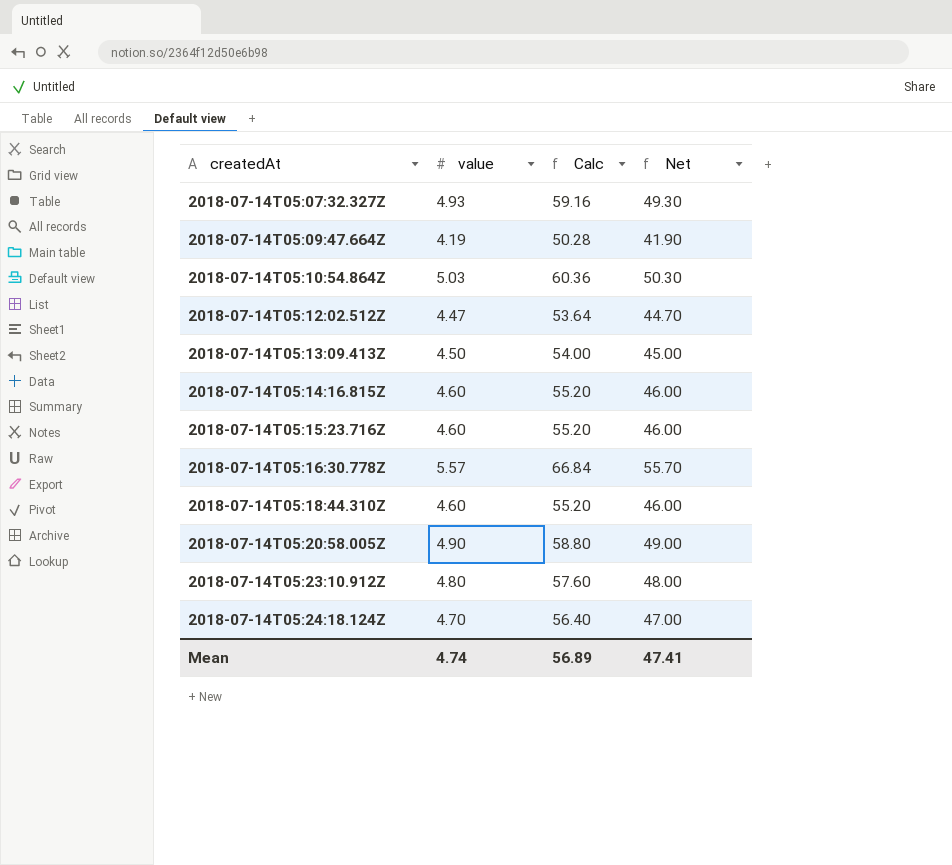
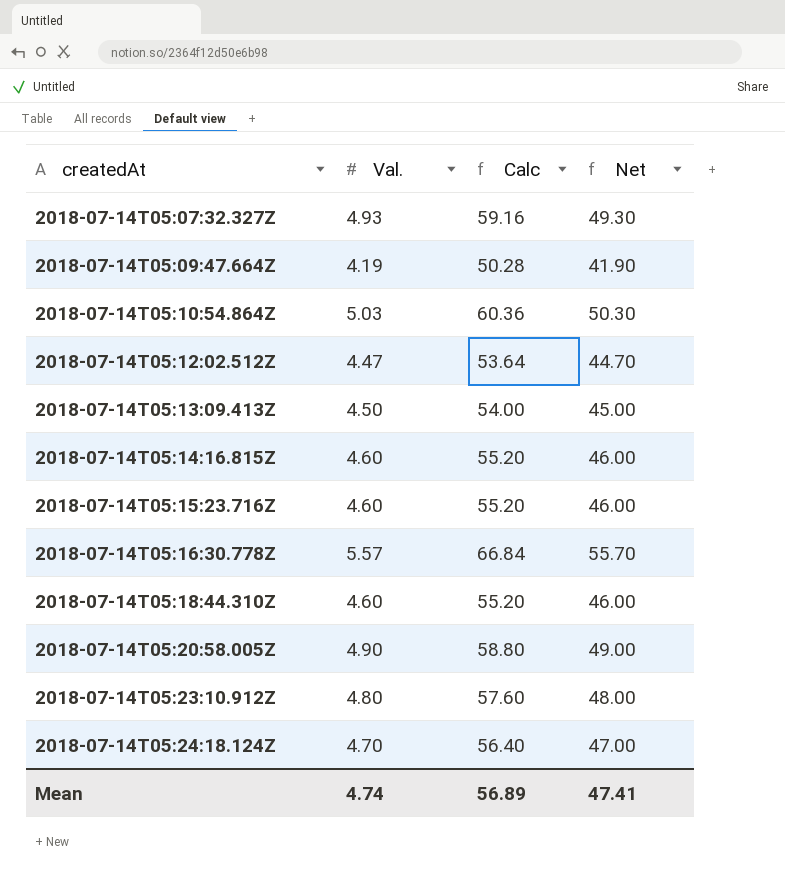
column name: value -> Val.

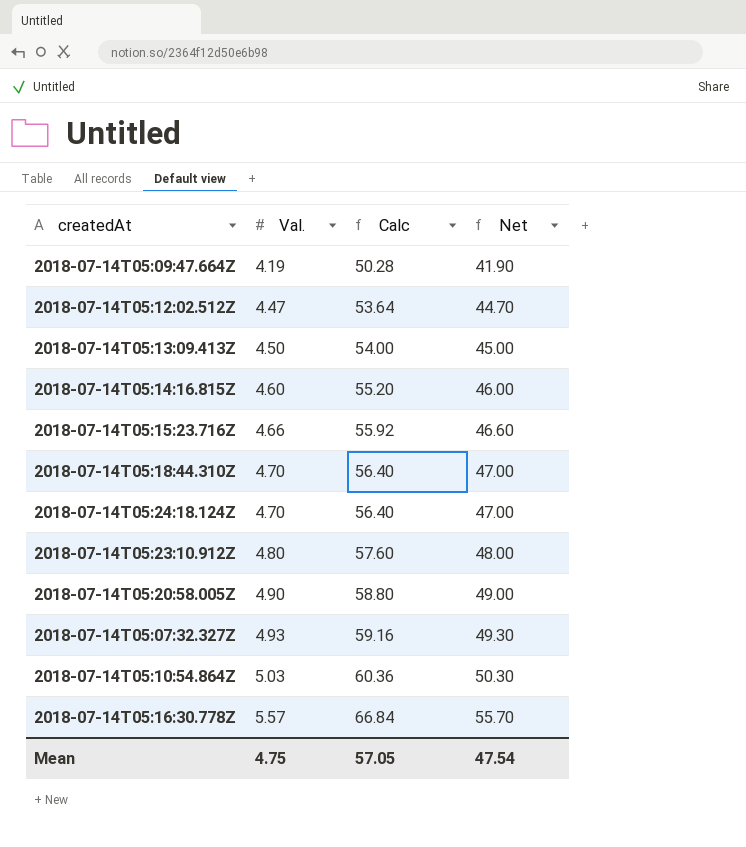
row order: createdAt ascending -> Val. ascending
2018-07-14T05:15:23.716Z | Val.: 4.60 -> 4.66
2018-07-14T05:15:23.716Z | Calc: 55.20 -> 55.92
2018-07-14T05:15:23.716Z | Net: 46.00 -> 46.60
2018-07-14T05:18:44.310Z | Val.: 4.60 -> 4.70
2018-07-14T05:18:44.310Z | Calc: 55.20 -> 56.40
2018-07-14T05:18:44.310Z | Net: 46.00 -> 47.00
Mean | Val.: 4.74 -> 4.75
Mean | Calc: 56.89 -> 57.05
Mean | Net: 47.41 -> 47.54

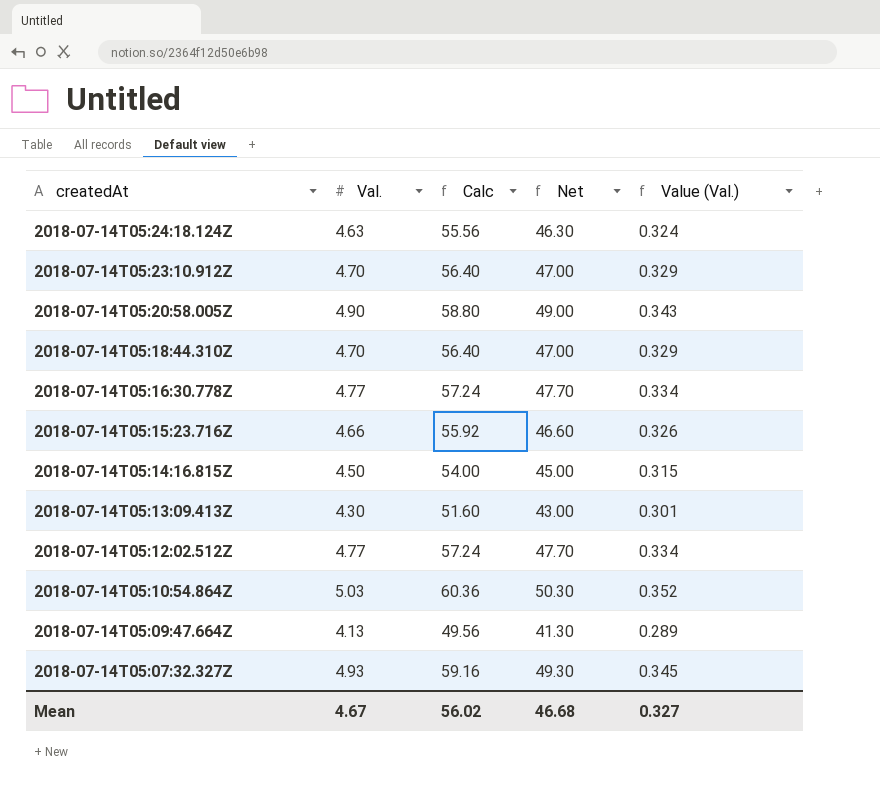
row order: Val. ascending -> createdAt descending
column Value (Val.) | formula: none -> [Val.] * 0.07
2018-07-14T05:24:18.124Z | Val.: 4.70 -> 4.63
2018-07-14T05:24:18.124Z | Calc: 56.40 -> 55.56
2018-07-14T05:24:18.124Z | Net: 47.00 -> 46.30
2018-07-14T05:23:10.912Z | Val.: 4.80 -> 4.70
2018-07-14T05:23:10.912Z | Calc: 57.60 -> 56.40
2018-07-14T05:23:10.912Z | Net: 48.00 -> 47.00
2018-07-14T05:16:30.778Z | Val.: 5.57 -> 4.77
2018-07-14T05:16:30.778Z | Calc: 66.84 -> 57.24
2018-07-14T05:16:30.778Z | Net: 55.70 -> 47.70
2018-07-14T05:14:16.815Z | Val.: 4.60 -> 4.50
2018-07-14T05:14:16.815Z | Calc: 55.20 -> 54.00
2018-07-14T05:14:16.815Z | Net: 46.00 -> 45.00
2018-07-14T05:13:09.413Z | Val.: 4.50 -> 4.30
2018-07-14T05:13:09.413Z | Calc: 54.00 -> 51.60
2018-07-14T05:13:09.413Z | Net: 45.00 -> 43.00
2018-07-14T05:12:02.512Z | Val.: 4.47 -> 4.77
2018-07-14T05:12:02.512Z | Calc: 53.64 -> 57.24
2018-07-14T05:12:02.512Z | Net: 44.70 -> 47.70
2018-07-14T05:09:47.664Z | Val.: 4.19 -> 4.13
2018-07-14T05:09:47.664Z | Calc: 50.28 -> 49.56
2018-07-14T05:09:47.664Z | Net: 41.90 -> 41.30
Mean | Val.: 4.75 -> 4.67
Mean | Calc: 57.05 -> 56.02
Mean | Net: 47.54 -> 46.68

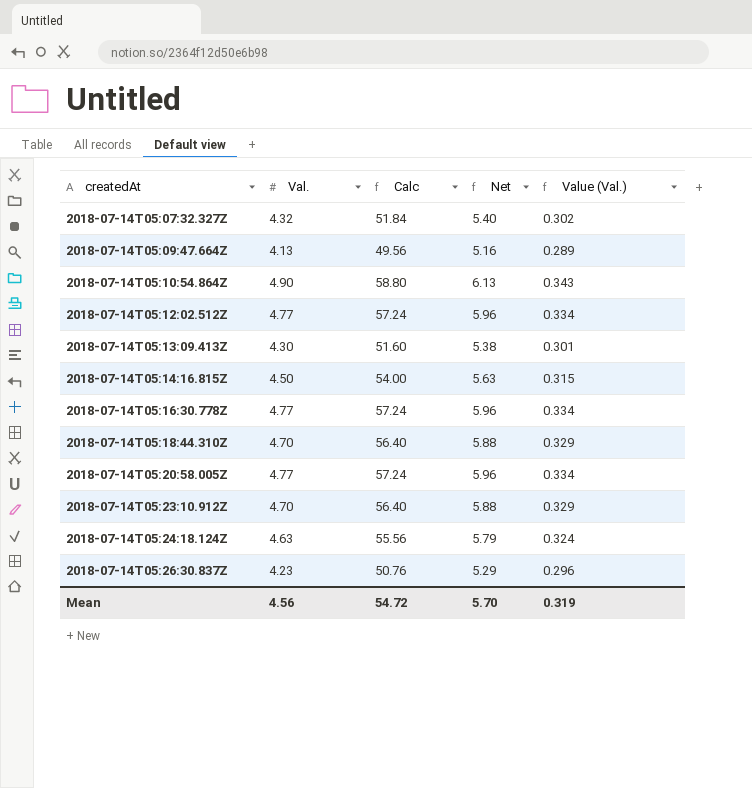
row order: createdAt descending -> createdAt ascending
column Net | formula: [Val.] * 10 -> [Val.] * 1.25
row 2018-07-14T05:15:23.716Z: 4.66 | 55.92 | 46.60 | 0.326 -> none
2018-07-14T05:07:32.327Z | Val.: 4.93 -> 4.32
2018-07-14T05:07:32.327Z | Calc: 59.16 -> 51.84
2018-07-14T05:07:32.327Z | Value (Val.): 0.345 -> 0.302
2018-07-14T05:10:54.864Z | Val.: 5.03 -> 4.90
2018-07-14T05:10:54.864Z | Calc: 60.36 -> 58.80
2018-07-14T05:10:54.864Z | Value (Val.): 0.352 -> 0.343
2018-07-14T05:20:58.005Z | Val.: 4.90 -> 4.77
2018-07-14T05:20:58.005Z | Calc: 58.80 -> 57.24
2018-07-14T05:20:58.005Z | Value (Val.): 0.343 -> 0.334
row 2018-07-14T05:26:30.837Z: none -> 4.23 | 50.76 | 5.29 | 0.296
Mean | Val.: 4.67 -> 4.56
Mean | Calc: 56.02 -> 54.72
Mean | Net: 46.68 -> 5.70
Mean | Value (Val.): 0.327 -> 0.319

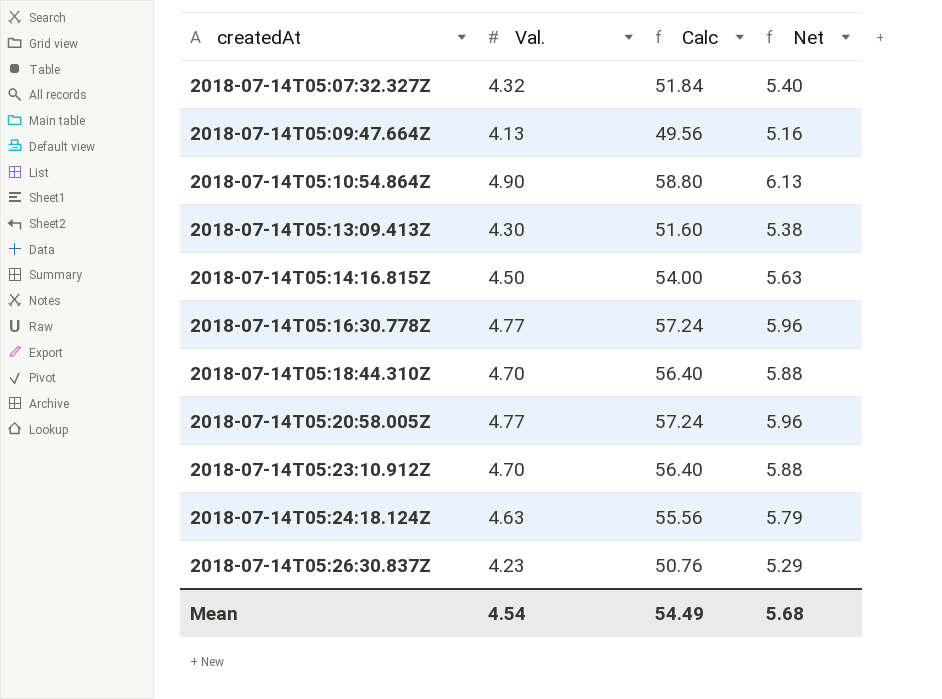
column Value (Val.) | formula: [Val.] * 0.07 -> none
row 2018-07-14T05:12:02.512Z: 4.77 | 57.24 | 5.96 | 0.334 -> none
Mean | Val.: 4.56 -> 4.54
Mean | Calc: 54.72 -> 54.49
Mean | Net: 5.70 -> 5.68

